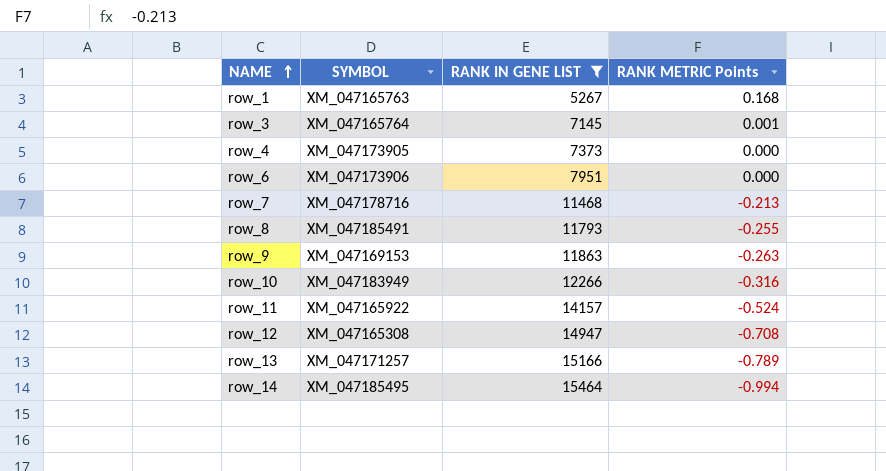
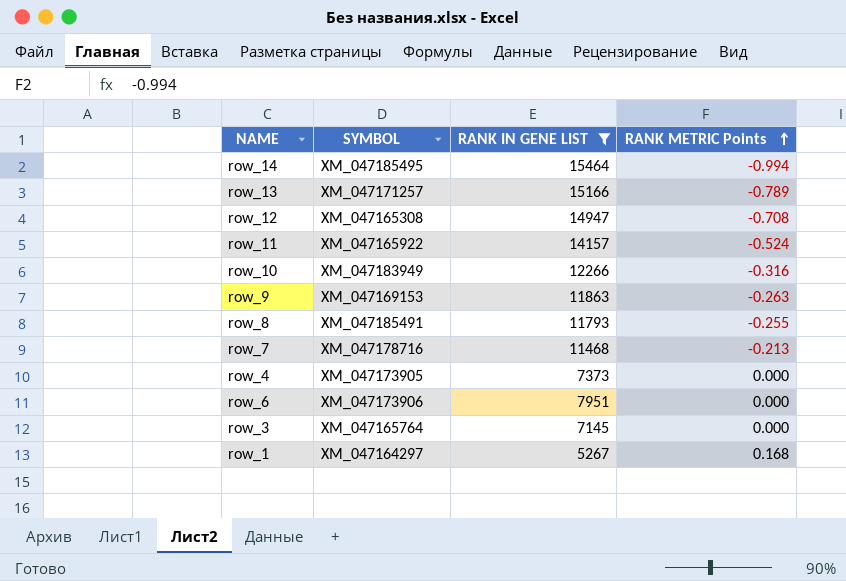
row order: NAME ascending -> RANK METRIC Points ascending
row_3 | RANK METRIC Points: 0.001 -> 0.000
row_1 | SYMBOL: XM_047165763 -> XM_047164297

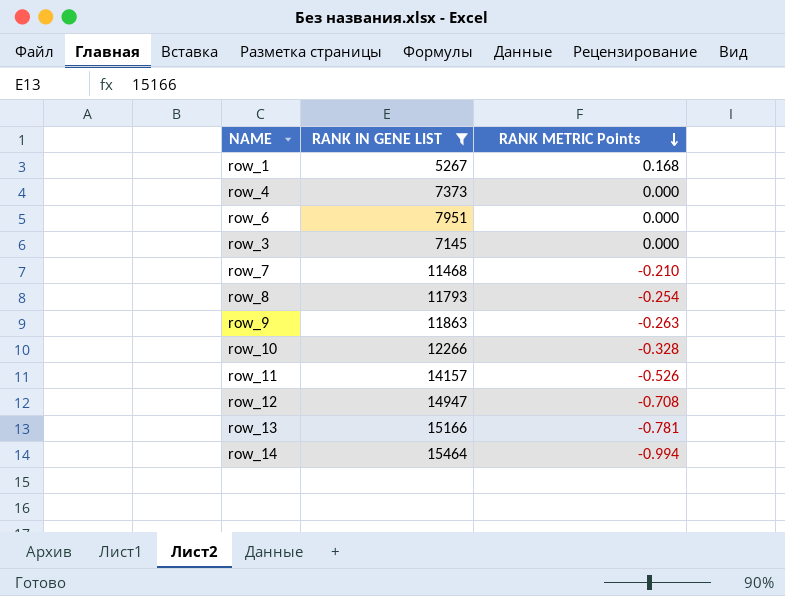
row order: RANK METRIC Points ascending -> RANK METRIC Points descending
column SYMBOL | position: 2 -> none
row_7 | RANK METRIC Points: -0.213 -> -0.210
row_8 | RANK METRIC Points: -0.255 -> -0.254
row_10 | RANK METRIC Points: -0.316 -> -0.328
row_11 | RANK METRIC Points: -0.524 -> -0.526
row_13 | RANK METRIC Points: -0.789 -> -0.781

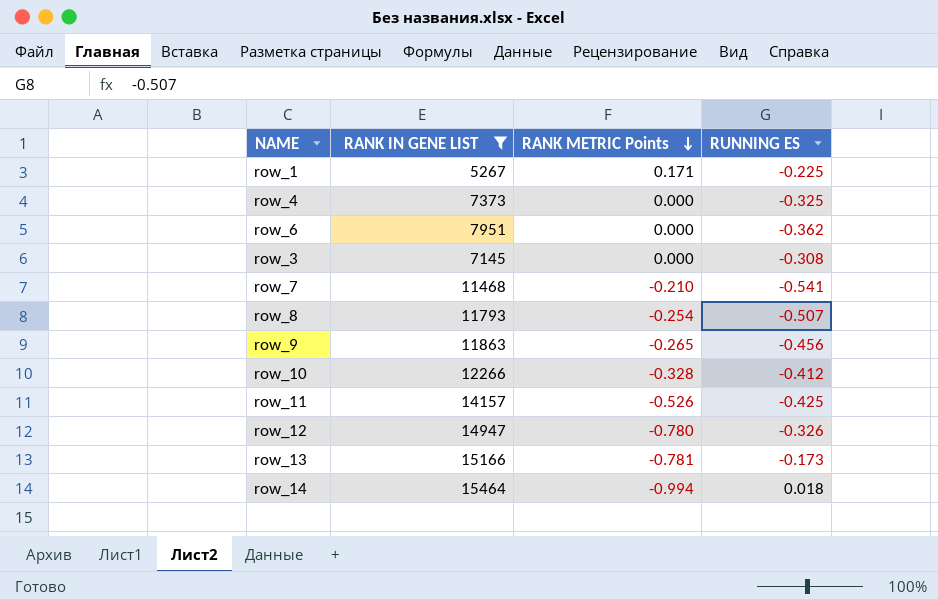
column RUNNING ES | position: none -> 4
row_1 | RANK METRIC Points: 0.168 -> 0.171
row_9 | RANK METRIC Points: -0.263 -> -0.265
row_12 | RANK METRIC Points: -0.708 -> -0.780

